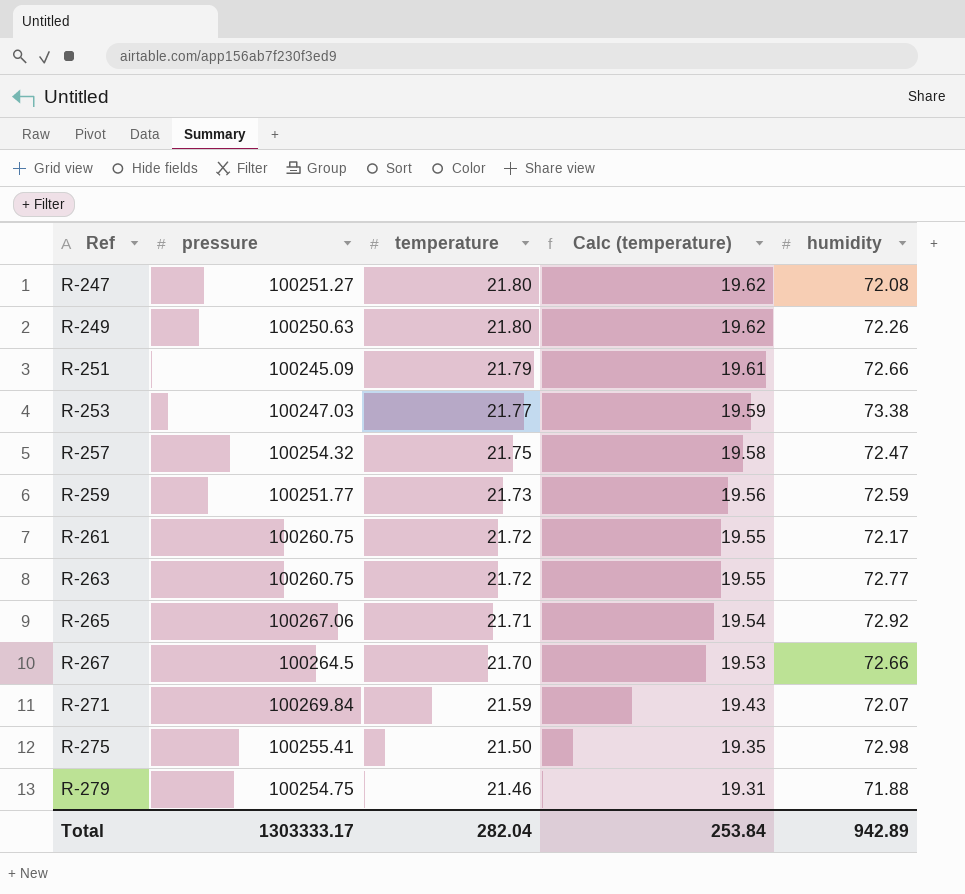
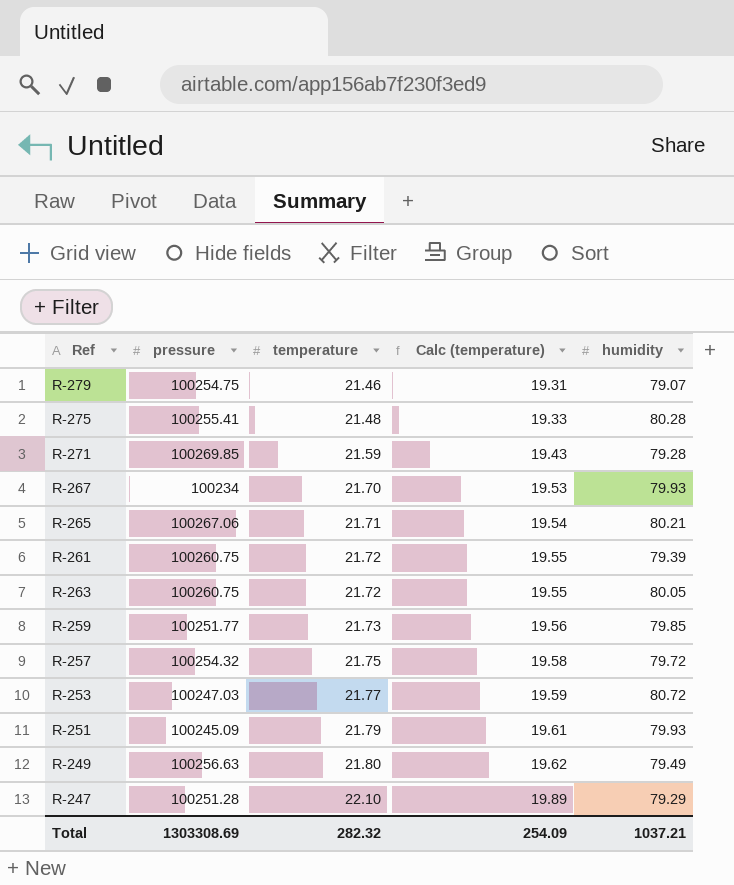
row order: Ref ascending -> temperature ascending
R-279 | humidity: 71.88 -> 79.07
R-275 | temperature: 21.50 -> 21.48
R-275 | Calc (temperature): 19.35 -> 19.33
R-275 | humidity: 72.98 -> 80.28
R-271 | pressure: 100269.84 -> 100269.85
R-271 | humidity: 72.07 -> 79.28
R-267 | pressure: 100264.5 -> 100234
R-267 | humidity: 72.66 -> 79.93
R-265 | humidity: 72.92 -> 80.21
R-261 | humidity: 72.17 -> 79.39
R-263 | humidity: 72.77 -> 80.05
R-259 | humidity: 72.59 -> 79.85
R-257 | humidity: 72.47 -> 79.72
R-253 | humidity: 73.38 -> 80.72
R-251 | humidity: 72.66 -> 79.93
R-249 | pressure: 100250.63 -> 100256.63
R-249 | humidity: 72.26 -> 79.49
R-247 | pressure: 100251.27 -> 100251.28
R-247 | temperature: 21.80 -> 22.10
R-247 | Calc (temperature): 19.62 -> 19.89
R-247 | humidity: 72.08 -> 79.29
Total | pressure: 1303333.17 -> 1303308.69
Total | temperature: 282.04 -> 282.32
Total | Calc (temperature): 253.84 -> 254.09
Total | humidity: 942.89 -> 1037.21

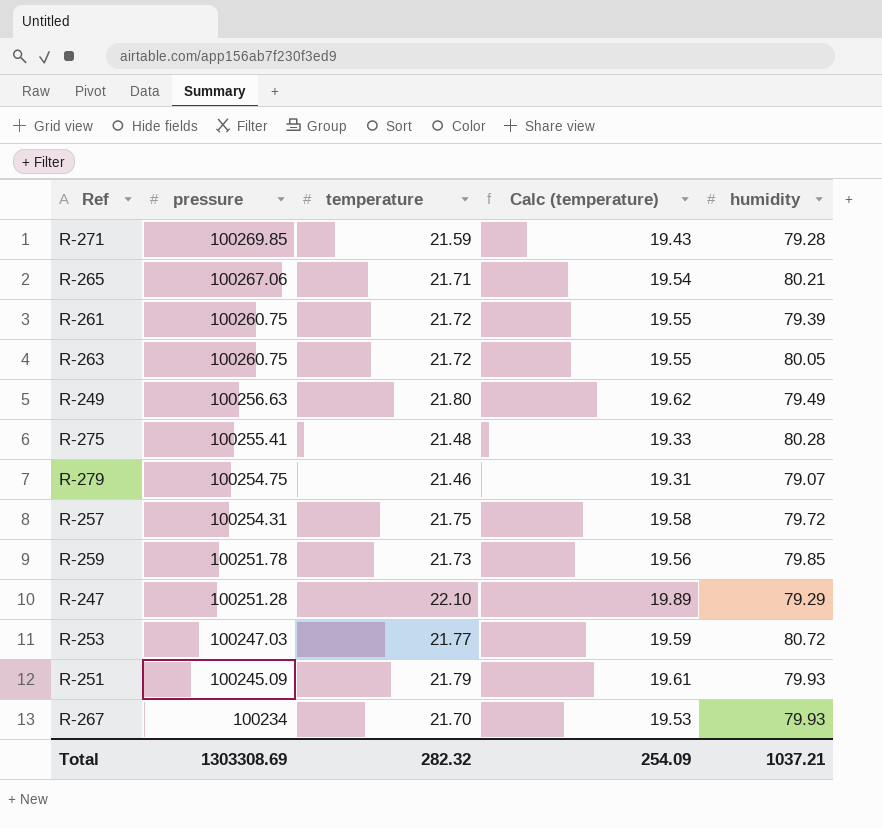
row order: temperature ascending -> pressure descending
R-257 | pressure: 100254.32 -> 100254.31
R-259 | pressure: 100251.77 -> 100251.78

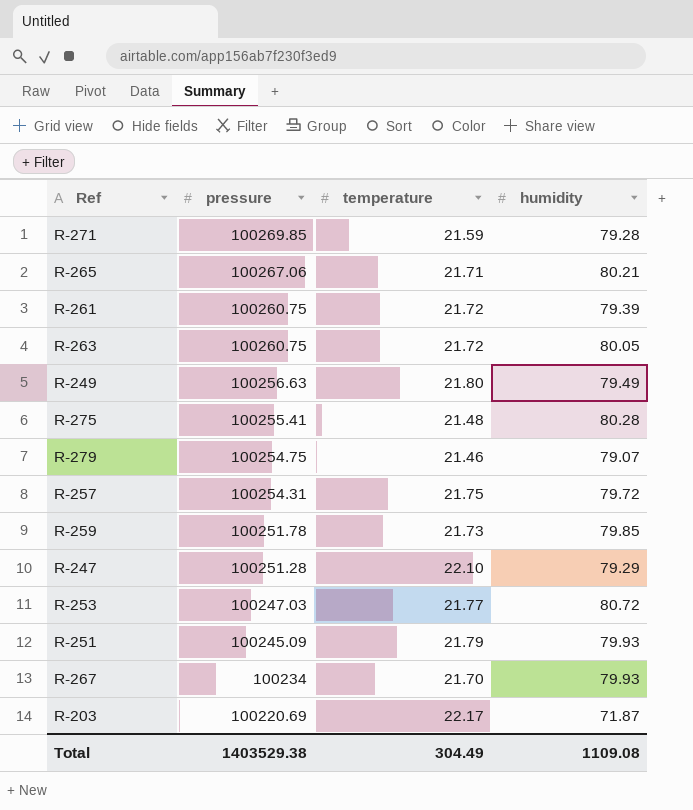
column Calc (temperature) | formula: [temperature] * 0.9 -> none
row R-203: none -> 100220.69 | 22.17 | 71.87
Total | pressure: 1303308.69 -> 1403529.38
Total | temperature: 282.32 -> 304.49
Total | humidity: 1037.21 -> 1109.08

